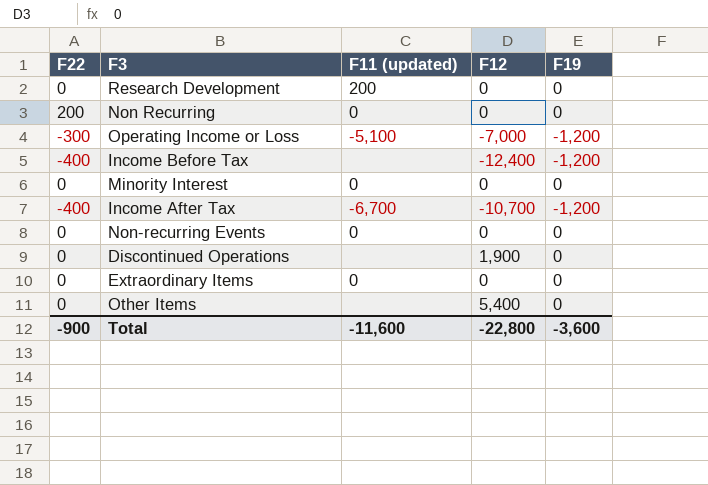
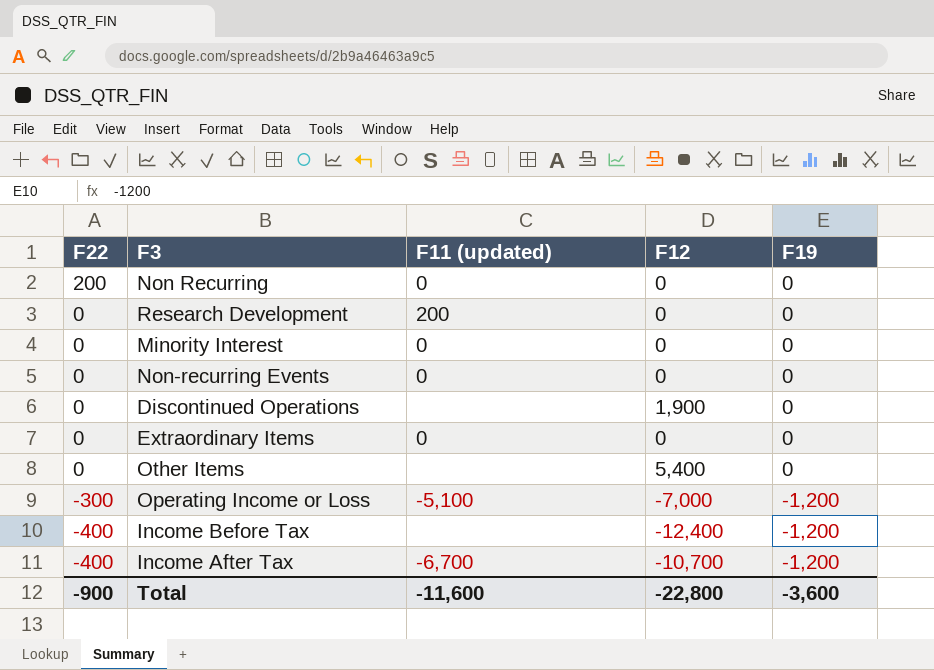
row order: none -> F22 descending

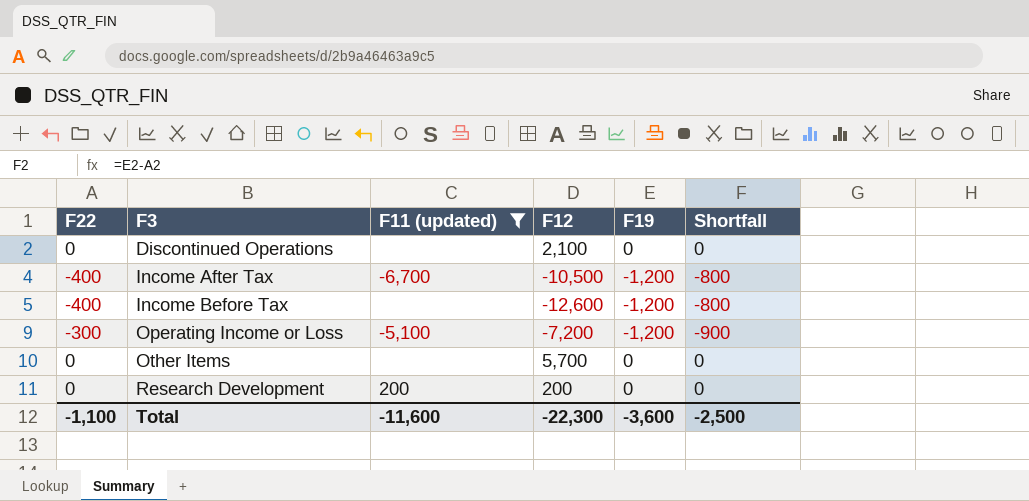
filter: none -> F11 (updated) != 0
row order: F22 descending -> F3 ascending
column Shortfall | formula: none -> [F19] - [F22]
Discontinued Operations | F12: 1,900 -> 2,100
Income After Tax | F12: -10,700 -> -10,500
Income Before Tax | F12: -12,400 -> -12,600
Operating Income or Loss | F12: -7,000 -> -7,200
Other Items | F12: 5,400 -> 5,700
Research Development | F12: 0 -> 200
Total | F22: -900 -> -1,100
Total | F12: -22,800 -> -22,300

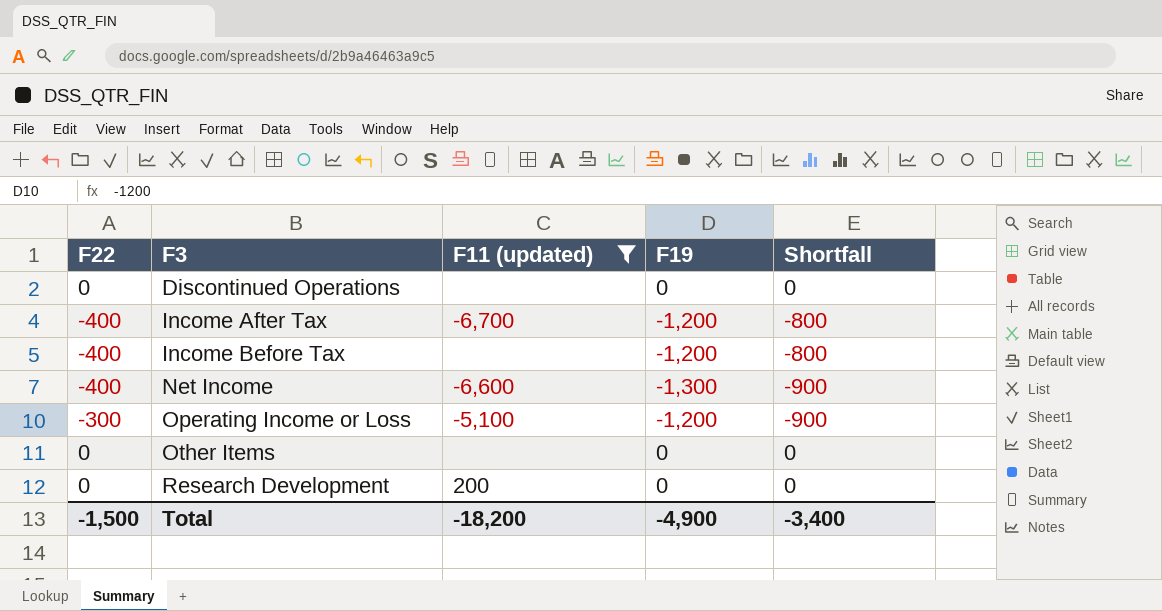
column F12 | position: 4 -> none
row Net Income: none -> -400 | -6,600 | -1,300 | -900
Total | F22: -1,100 -> -1,500
Total | F11 (updated): -11,600 -> -18,200
Total | F19: -3,600 -> -4,900
Total | Shortfall: -2,500 -> -3,400

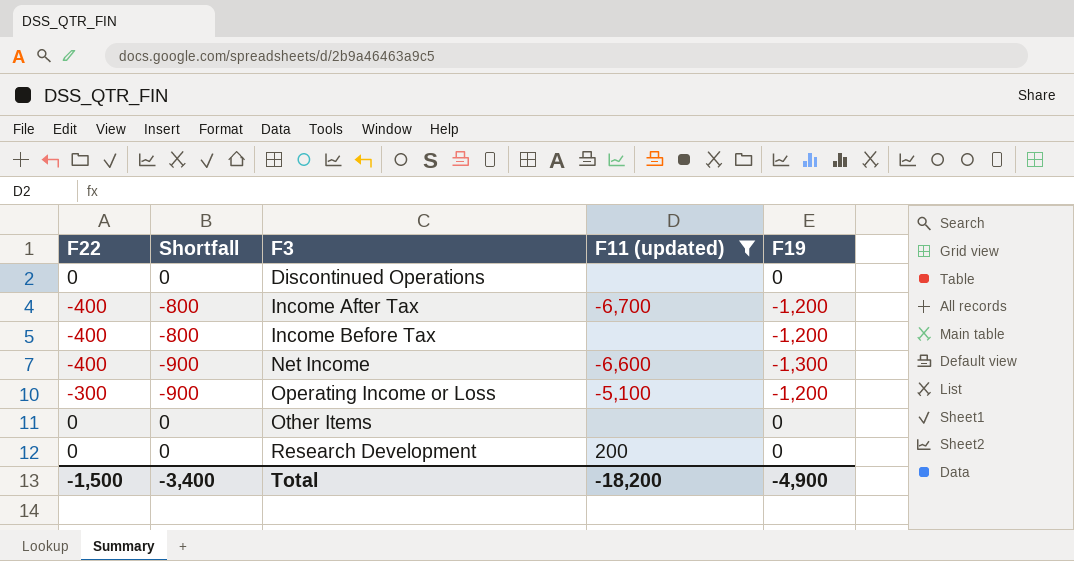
column Shortfall | position: 5 -> 2

